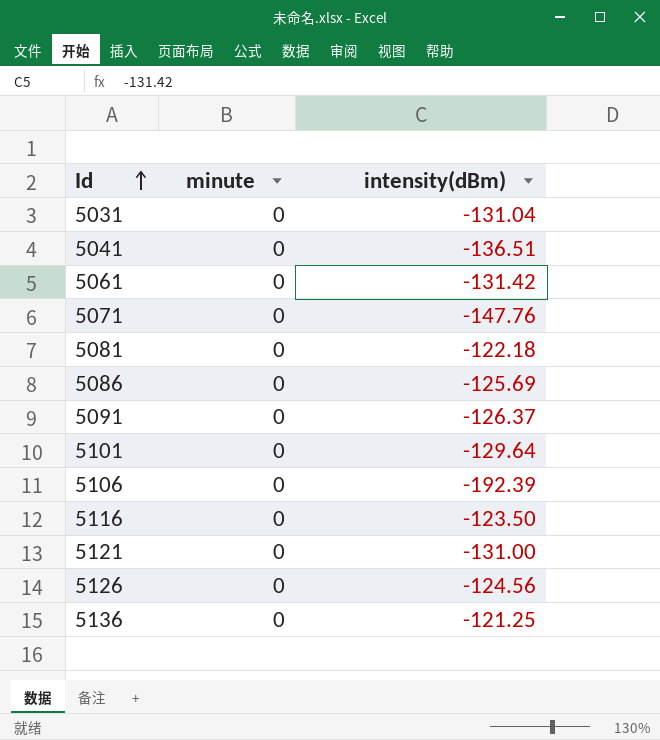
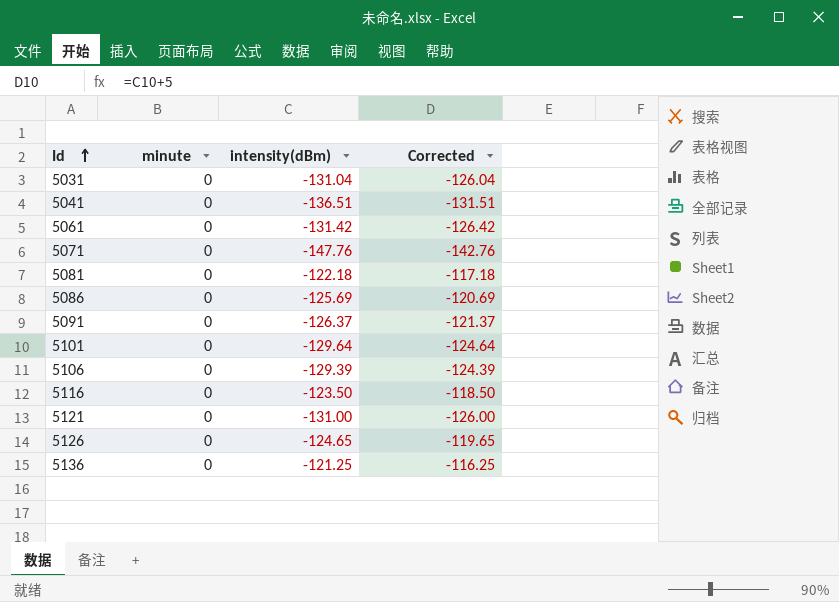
column Corrected | formula: none -> [intensity(dBm)] + 5
5106 | intensity(dBm): -192.39 -> -129.39
5126 | intensity(dBm): -124.56 -> -124.65

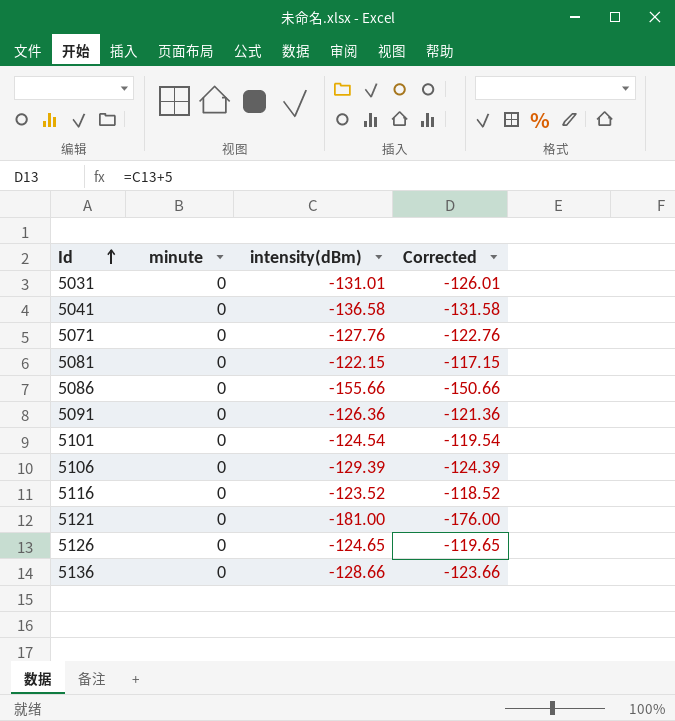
row 5061: 0 | -131.42 | -126.42 -> none
5031 | intensity(dBm): -131.04 -> -131.01
5031 | Corrected: -126.04 -> -126.01
5041 | intensity(dBm): -136.51 -> -136.58
5041 | Corrected: -131.51 -> -131.58
5071 | intensity(dBm): -147.76 -> -127.76
5071 | Corrected: -142.76 -> -122.76
5081 | intensity(dBm): -122.18 -> -122.15
5081 | Corrected: -117.18 -> -117.15
5086 | intensity(dBm): -125.69 -> -155.66
5086 | Corrected: -120.69 -> -150.66
5091 | intensity(dBm): -126.37 -> -126.36
5091 | Corrected: -121.37 -> -121.36
5101 | intensity(dBm): -129.64 -> -124.54
5101 | Corrected: -124.64 -> -119.54
5116 | intensity(dBm): -123.50 -> -123.52
5116 | Corrected: -118.50 -> -118.52
5121 | intensity(dBm): -131.00 -> -181.00
5121 | Corrected: -126.00 -> -176.00
5136 | intensity(dBm): -121.25 -> -128.66
5136 | Corrected: -116.25 -> -123.66

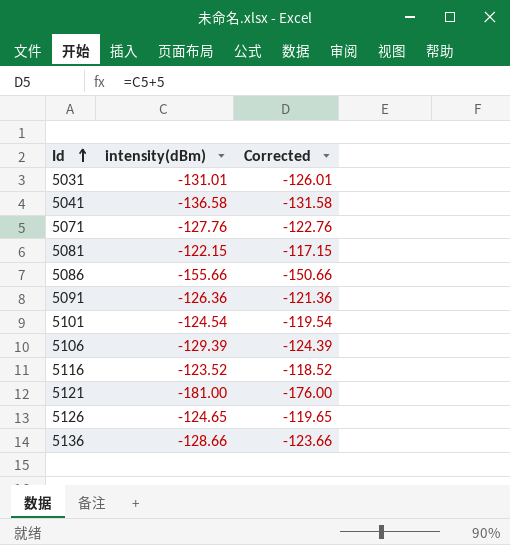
column minute | position: 2 -> none

